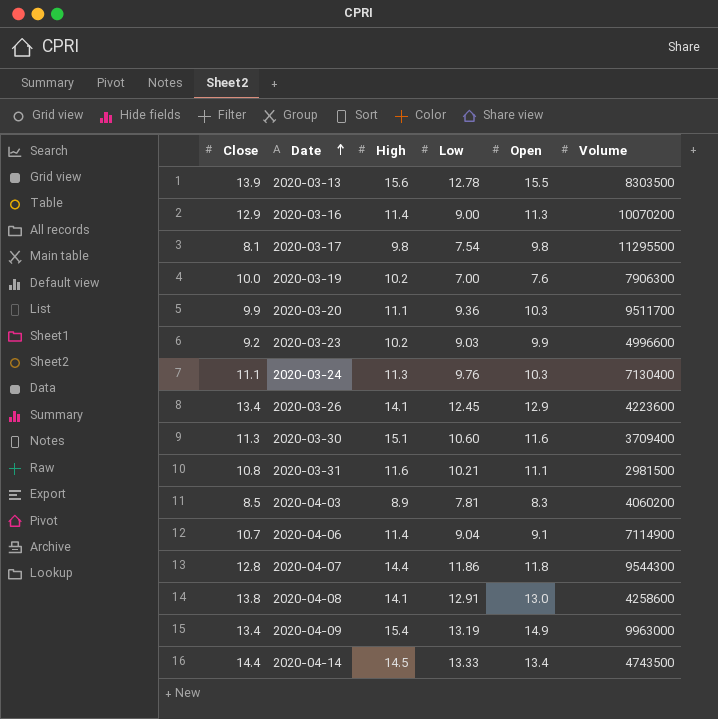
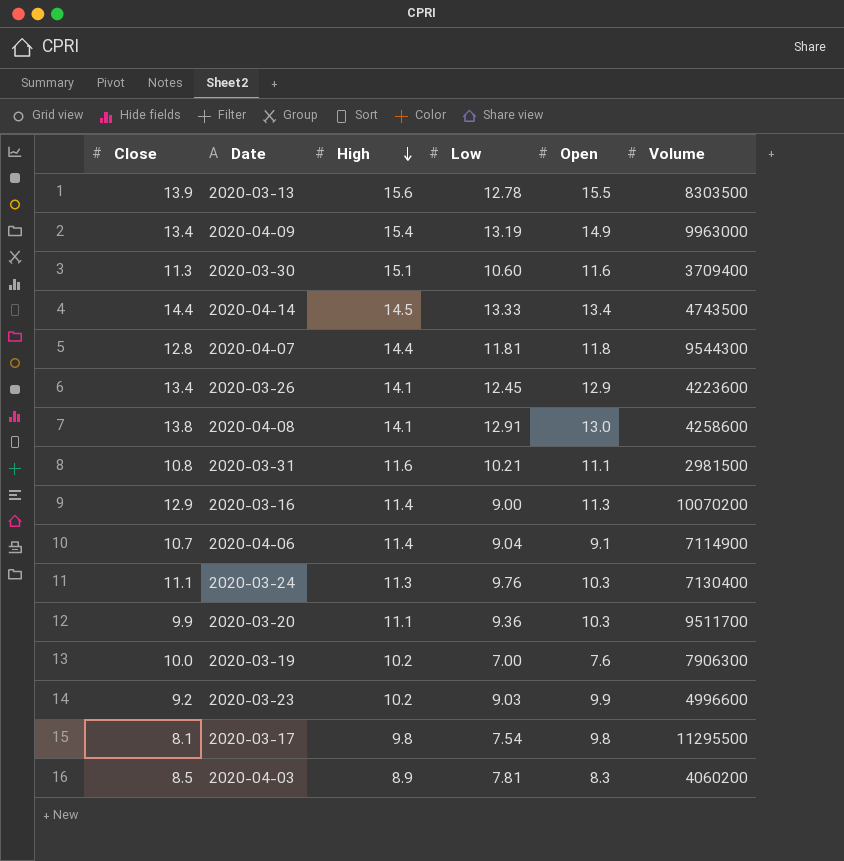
row order: Date ascending -> High descending
2020-04-07 | Low: 11.86 -> 11.81

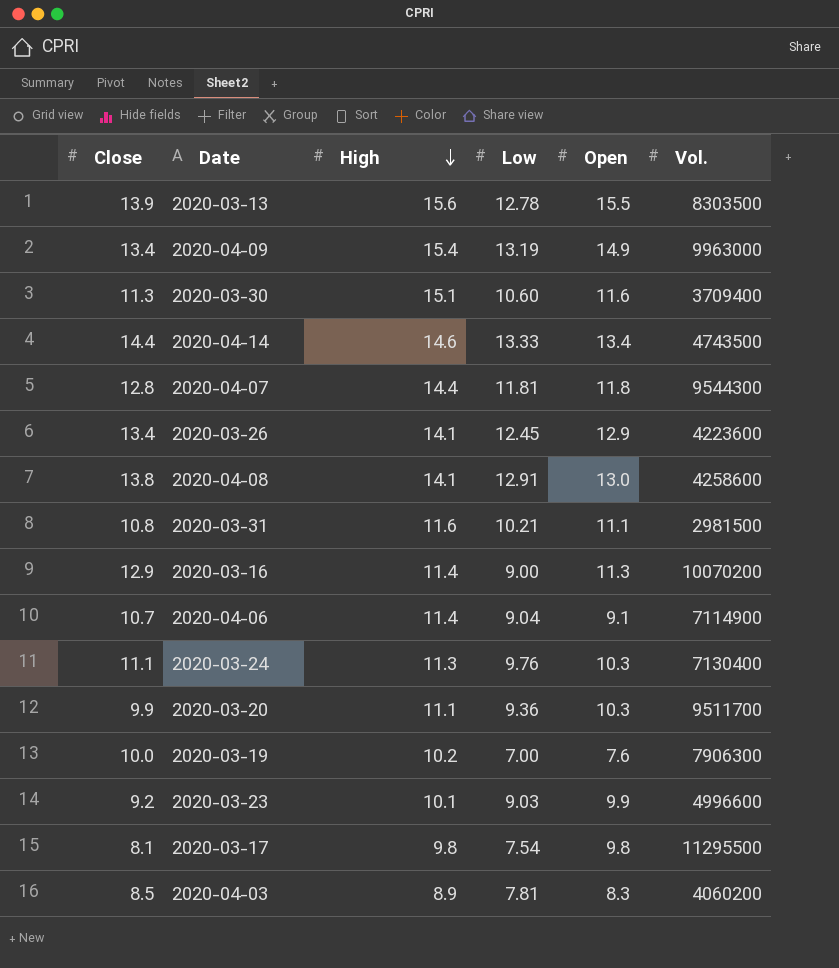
column name: Volume -> Vol.
2020-04-14 | High: 14.5 -> 14.6
2020-03-23 | High: 10.2 -> 10.1

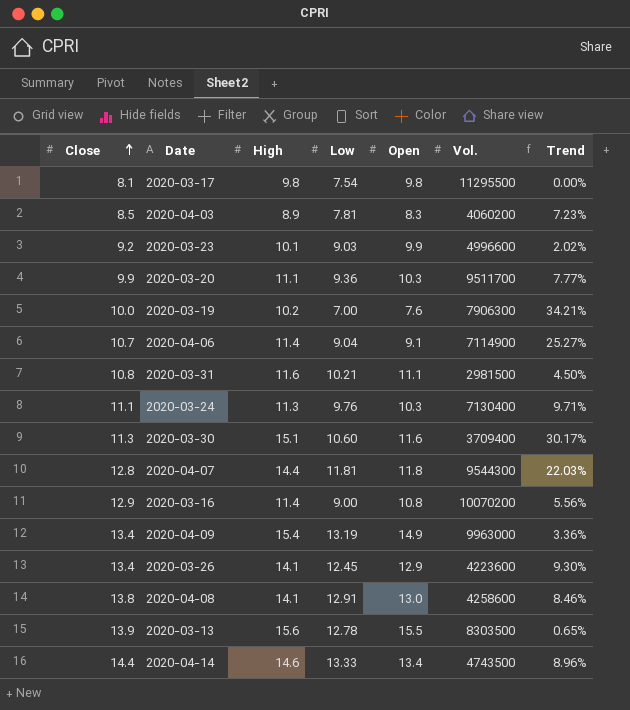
row order: High descending -> Close ascending
column Trend | formula: none -> ([High] - [Open]) / [Open]
2020-03-16 | Open: 11.3 -> 10.8

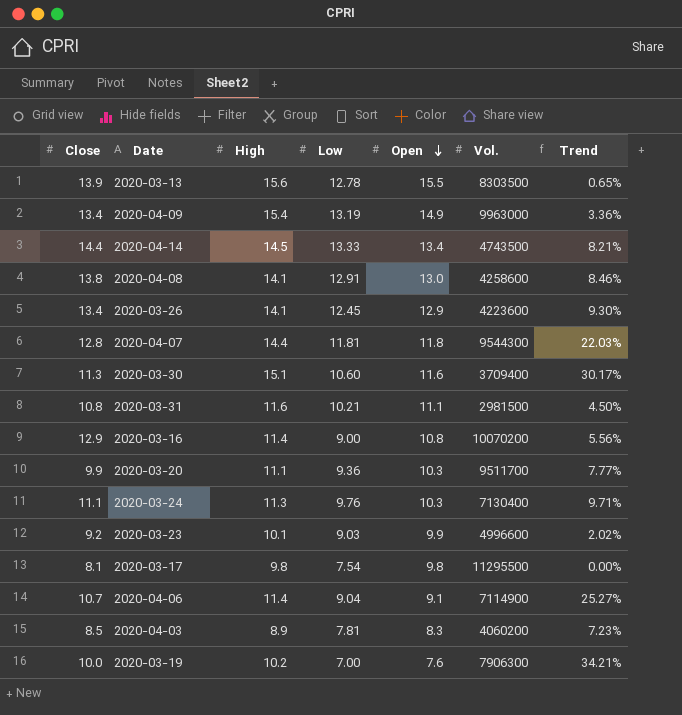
row order: Close ascending -> Open descending
2020-04-14 | High: 14.6 -> 14.5
2020-04-14 | Trend: 8.96% -> 8.21%

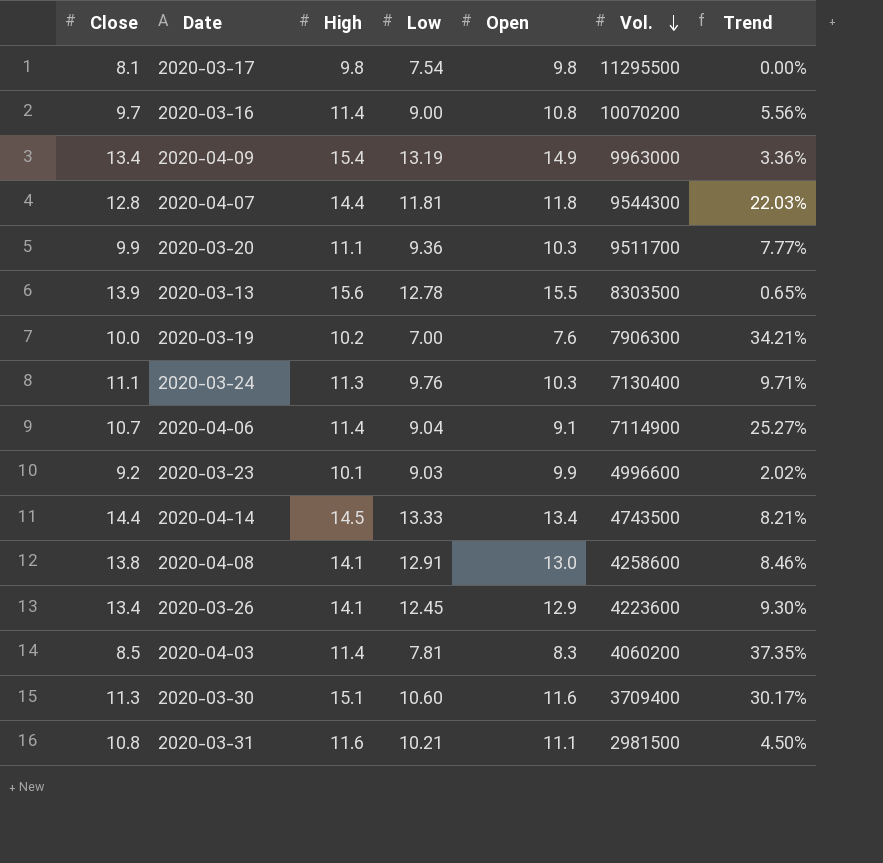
row order: Open descending -> Vol. descending
2020-03-16 | Close: 12.9 -> 9.7
2020-04-03 | High: 8.9 -> 11.4
2020-04-03 | Trend: 7.23% -> 37.35%

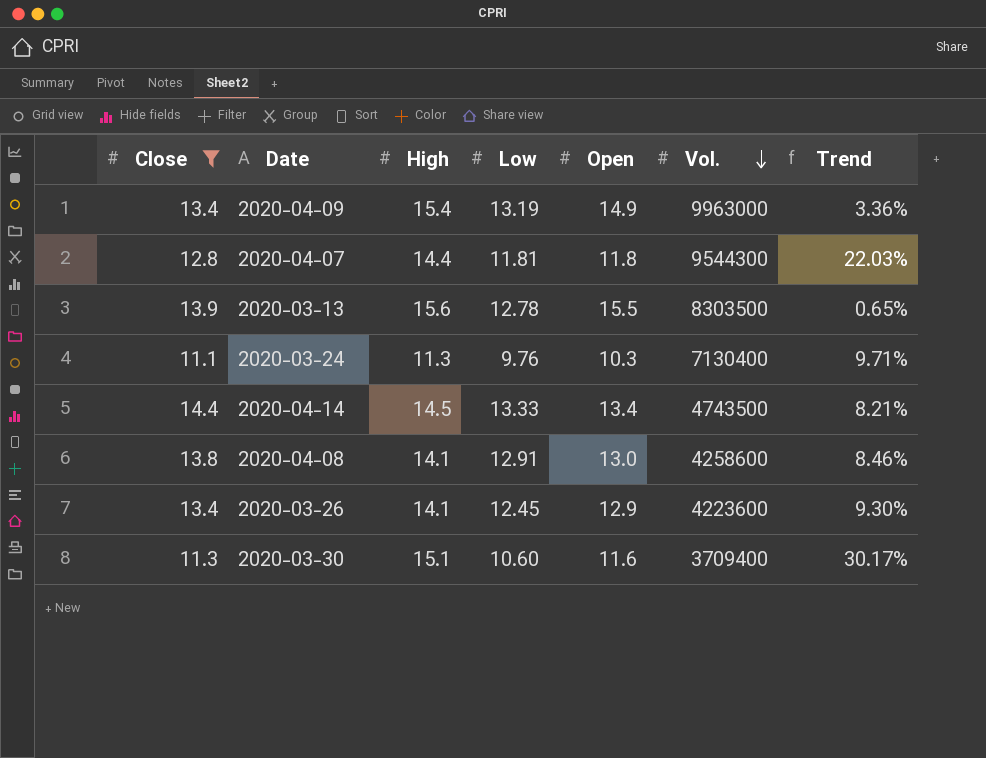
filter: none -> Close >= 11.1

